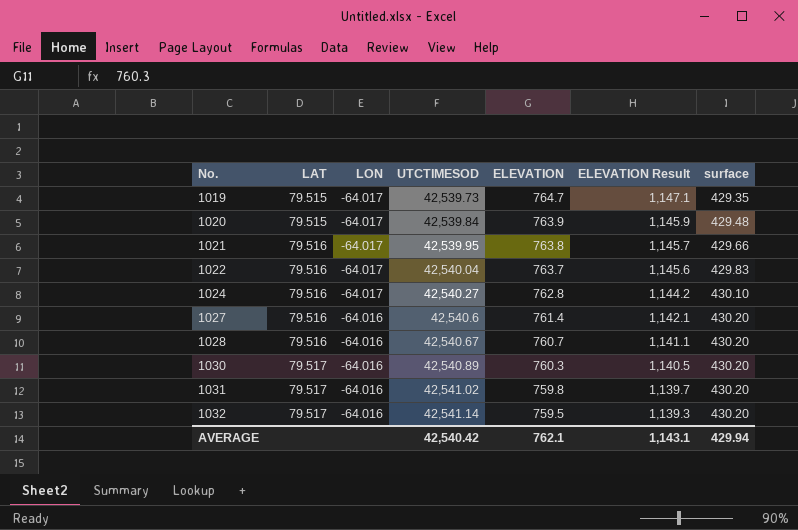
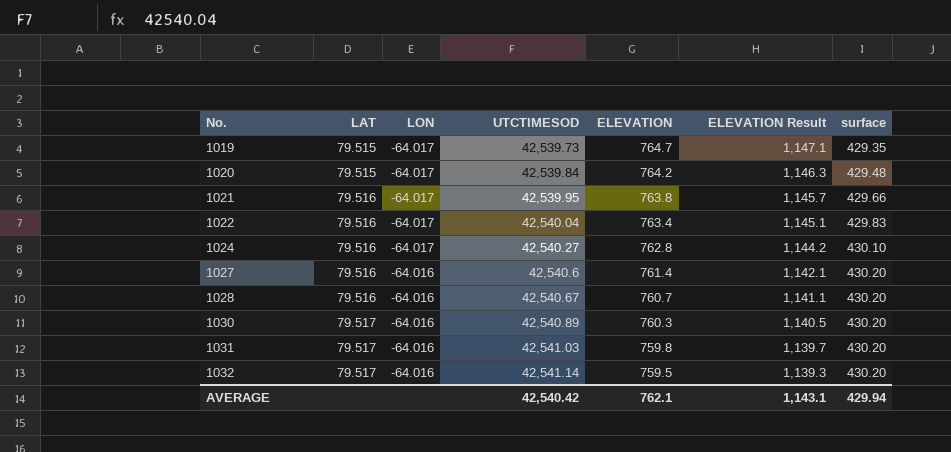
1020 | ELEVATION: 763.9 -> 764.2
1020 | ELEVATION Result: 1,145.9 -> 1,146.3
1022 | ELEVATION: 763.7 -> 763.4
1022 | ELEVATION Result: 1,145.6 -> 1,145.1
1031 | UTCTIMESOD: 42,541.02 -> 42,541.03

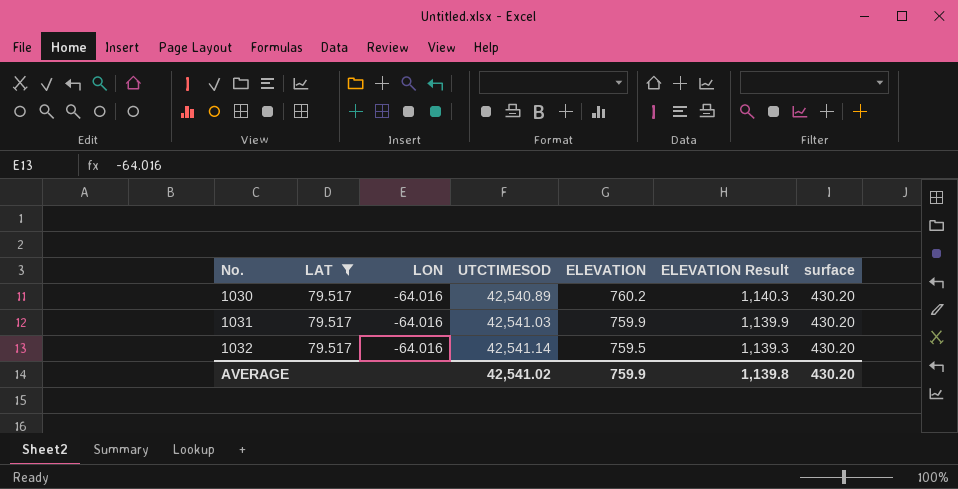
filter: none -> LAT = 79.517
1030 | ELEVATION: 760.3 -> 760.2
1030 | ELEVATION Result: 1,140.5 -> 1,140.3
1031 | ELEVATION: 759.8 -> 759.9
1031 | ELEVATION Result: 1,139.7 -> 1,139.9
AVERAGE | UTCTIMESOD: 42,540.42 -> 42,541.02
AVERAGE | ELEVATION: 762.1 -> 759.9
AVERAGE | ELEVATION Result: 1,143.1 -> 1,139.8
AVERAGE | surface: 429.94 -> 430.20

